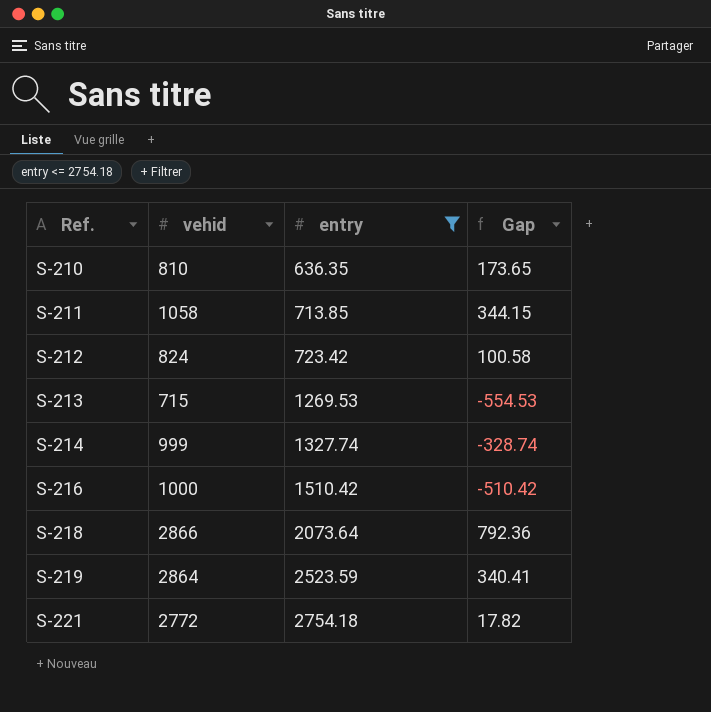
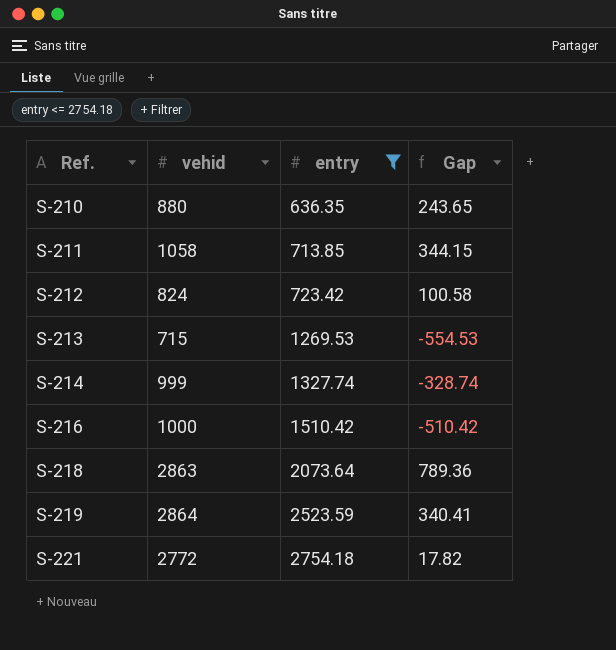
S-210 | vehid: 810 -> 880
S-210 | Gap: 173.65 -> 243.65
S-218 | vehid: 2866 -> 2863
S-218 | Gap: 792.36 -> 789.36

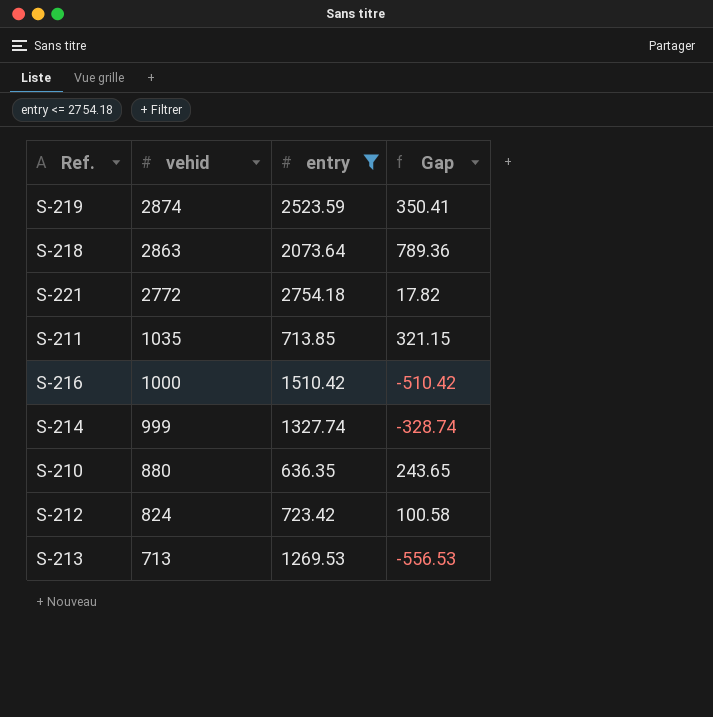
row order: Ref. ascending -> vehid descending
S-219 | vehid: 2864 -> 2874
S-219 | Gap: 340.41 -> 350.41
S-211 | vehid: 1058 -> 1035
S-211 | Gap: 344.15 -> 321.15
S-213 | vehid: 715 -> 713
S-213 | Gap: -554.53 -> -556.53

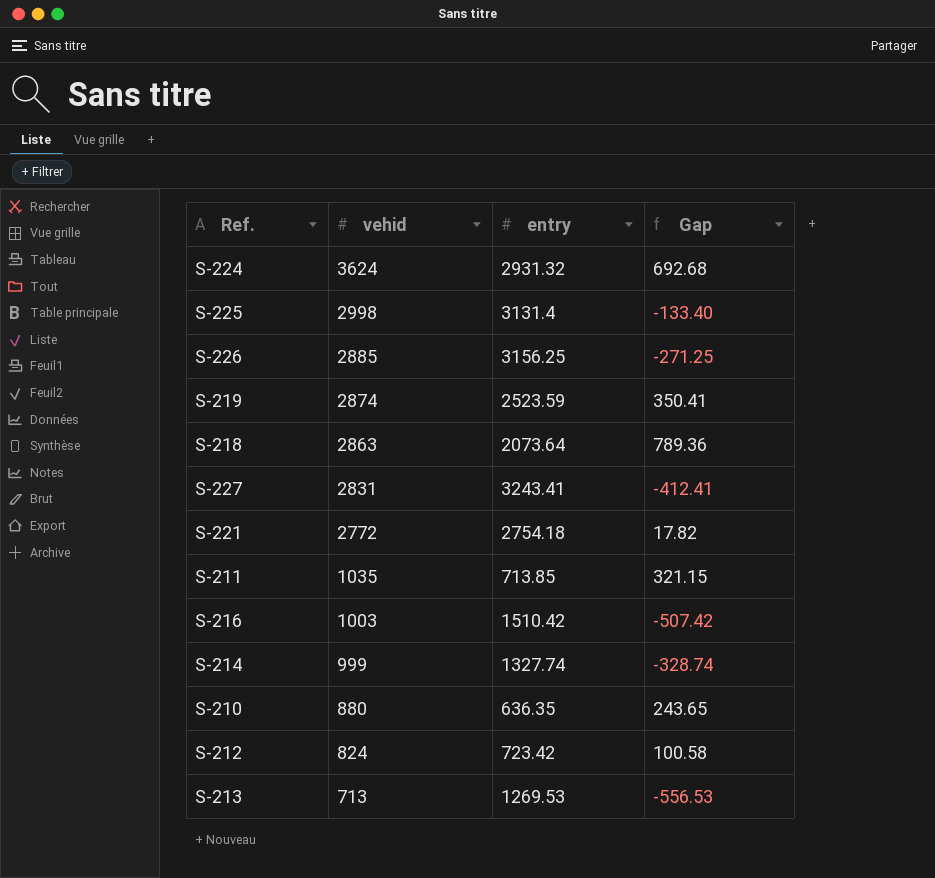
filter: entry <= 2754.18 -> none
S-216 | vehid: 1000 -> 1003
S-216 | Gap: -510.42 -> -507.42

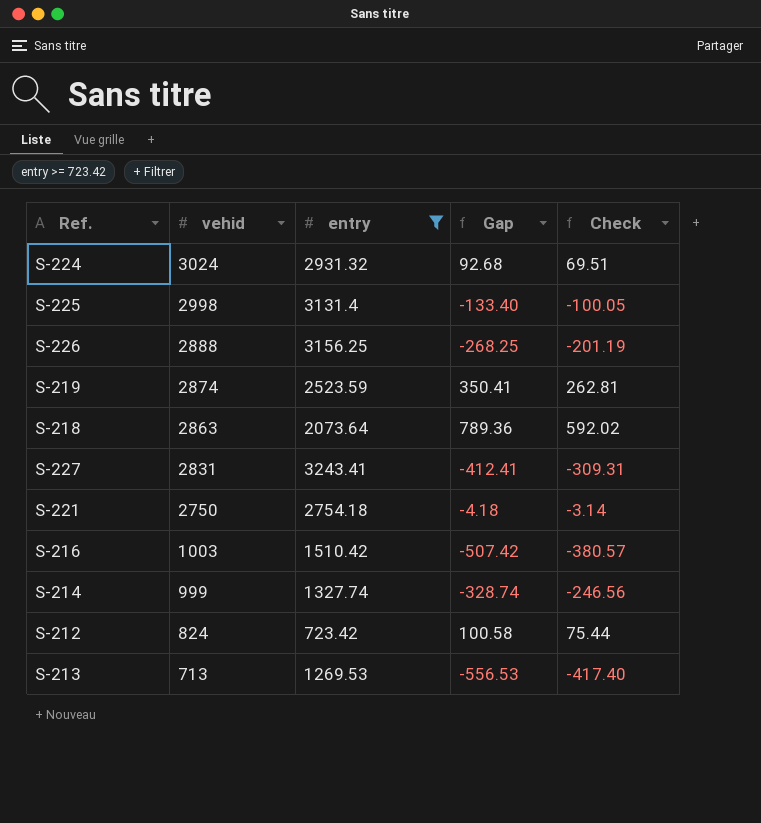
filter: none -> entry >= 723.42
column Check | formula: none -> [Gap] * 0.75
S-224 | vehid: 3624 -> 3024
S-224 | Gap: 692.68 -> 92.68
S-226 | vehid: 2885 -> 2888
S-226 | Gap: -271.25 -> -268.25
S-221 | vehid: 2772 -> 2750
S-221 | Gap: 17.82 -> -4.18

